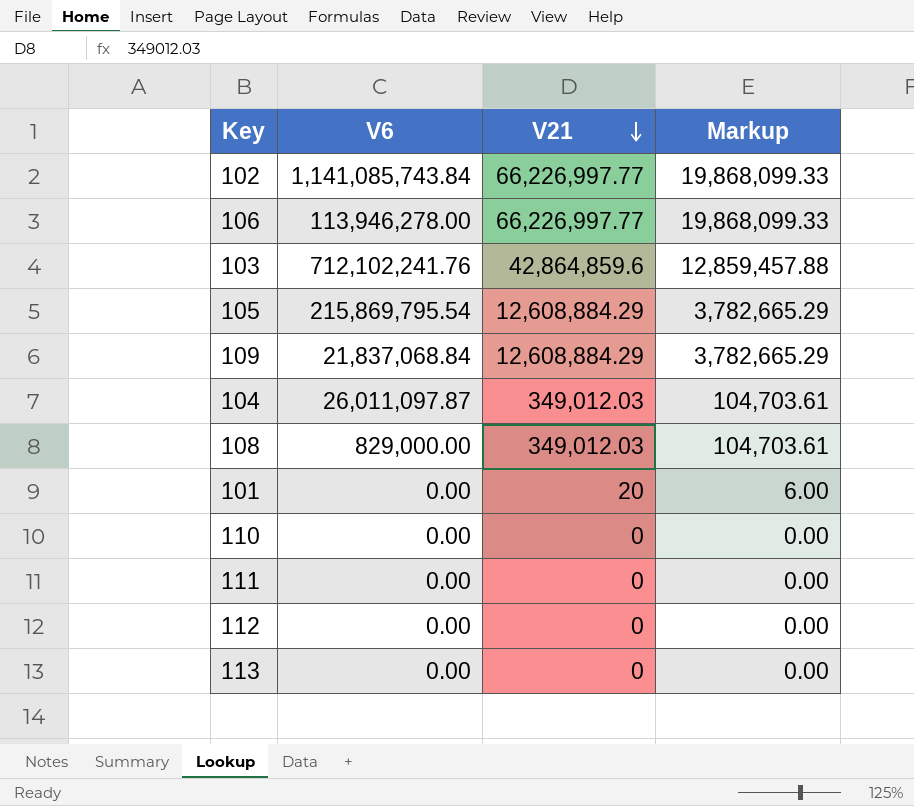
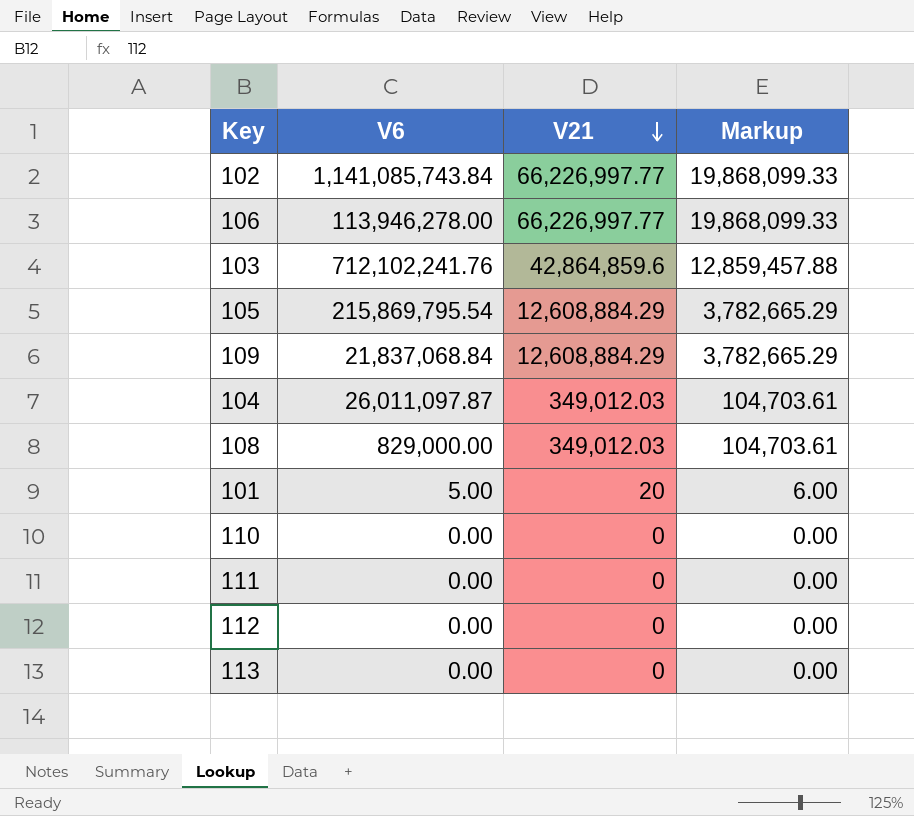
101 | V6: 0.00 -> 5.00

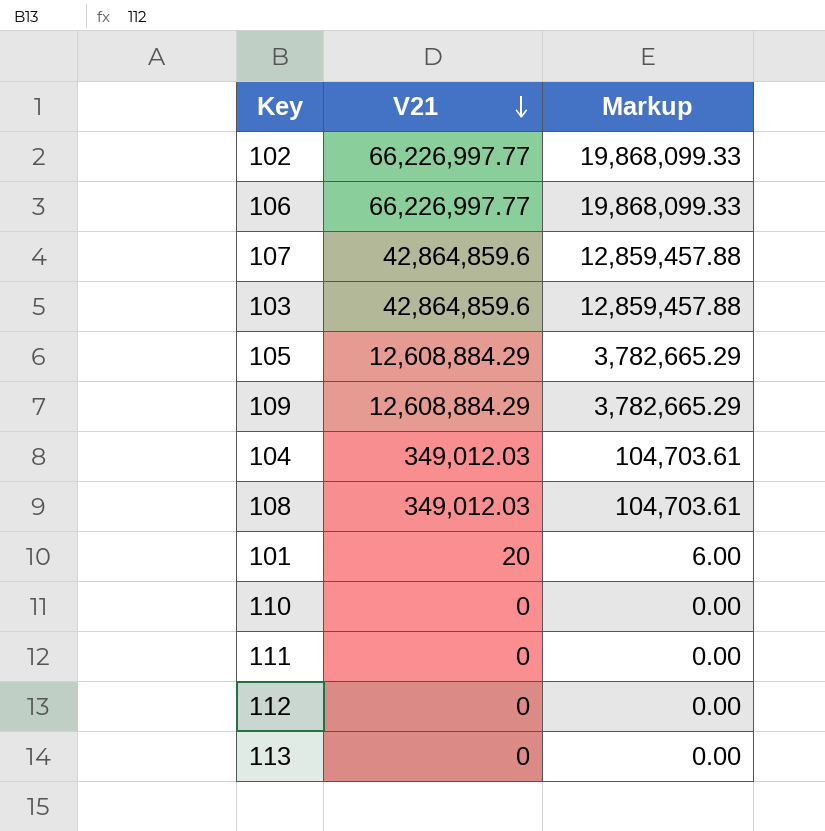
column V6 | position: 2 -> none
row 107: none -> 42,864,859.6 | 12,859,457.88

